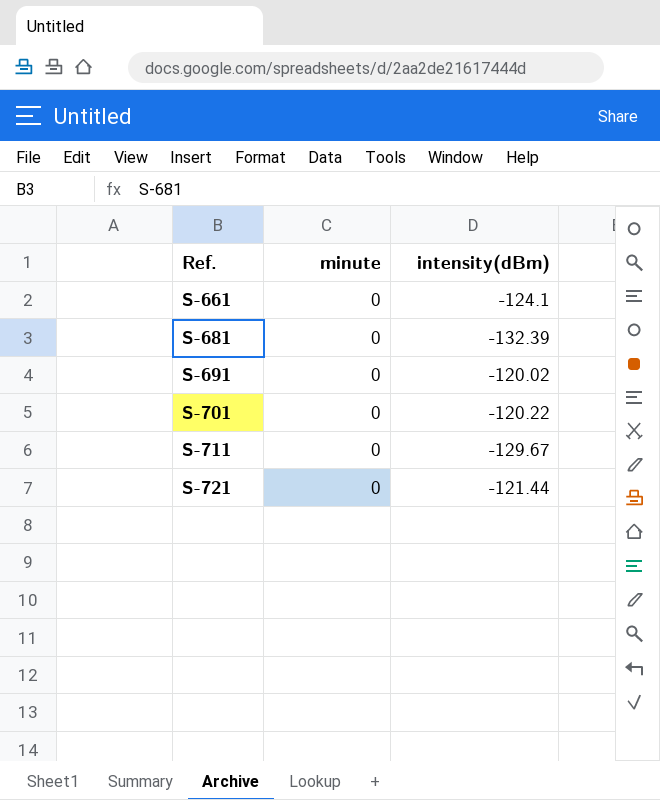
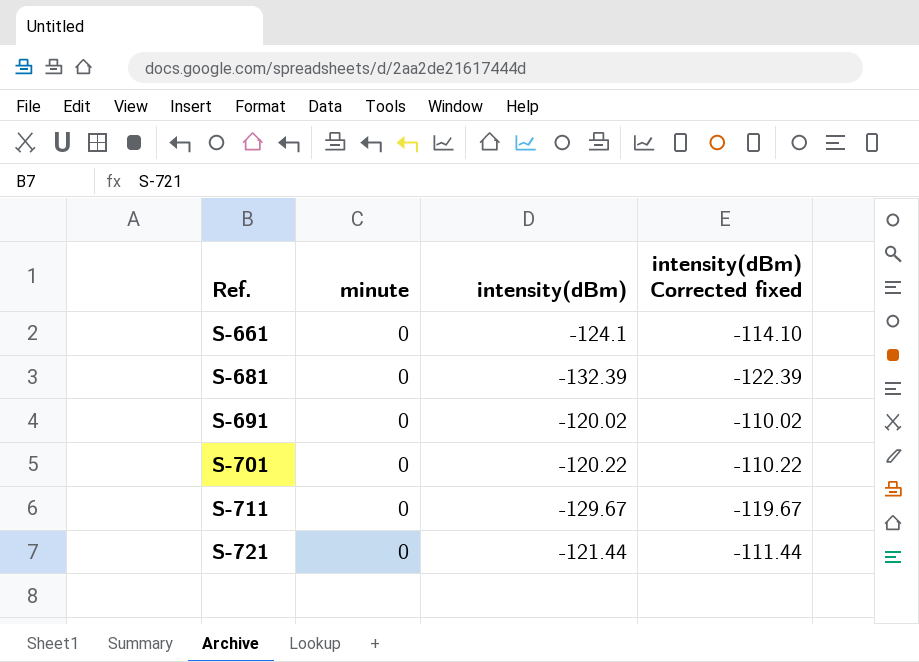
column intensity(dBm) Corrected fixed | formula: none -> [intensity(dBm)] + 10

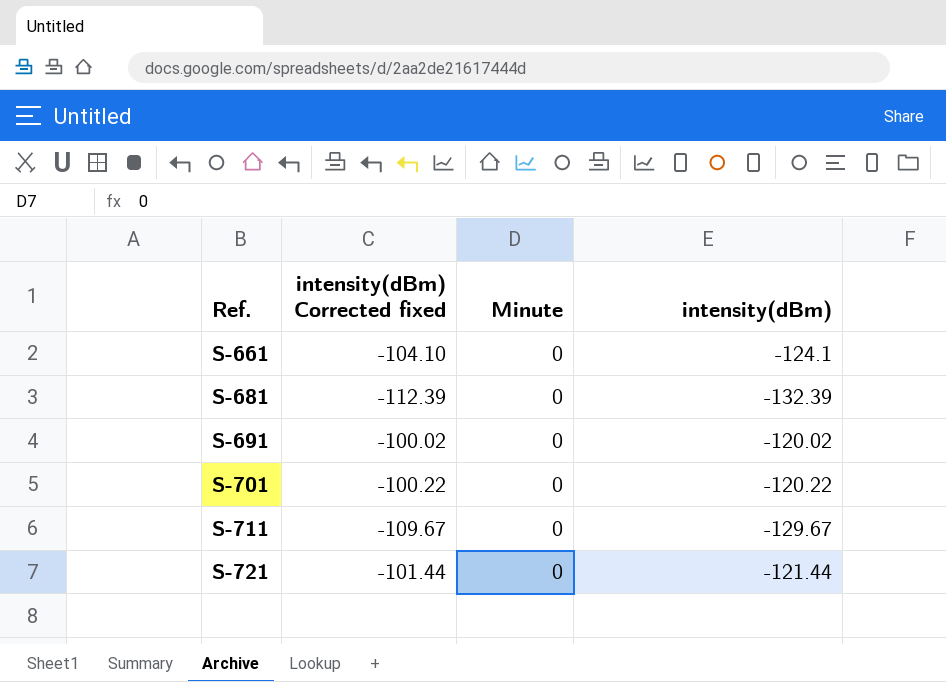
column intensity(dBm) Corrected fixed | formula: [intensity(dBm)] + 10 -> [intensity(dBm)] + 20
column intensity(dBm) Corrected fixed | position: 4 -> 2
column name: minute -> Minute

